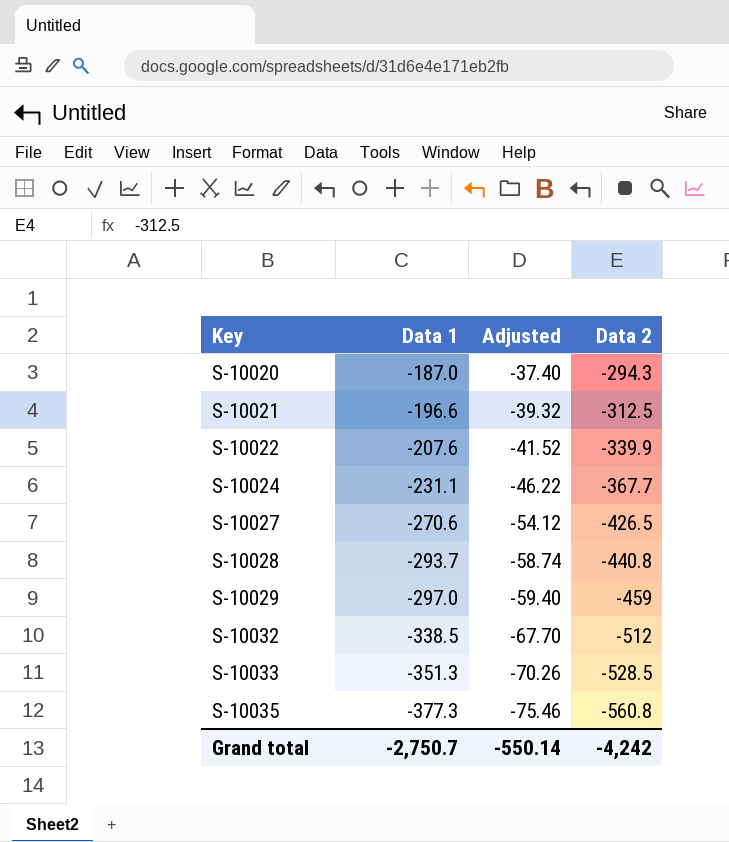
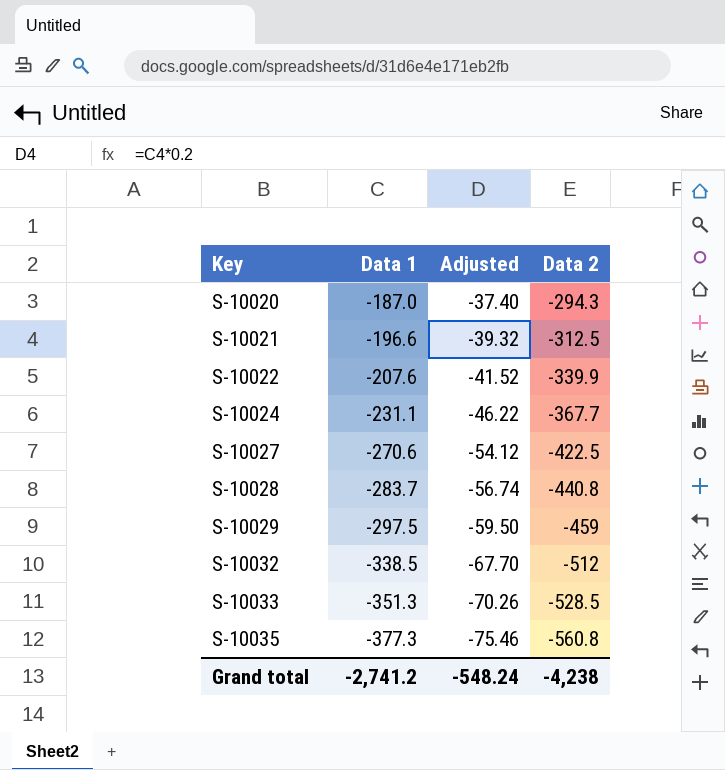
S-10027 | Data 2: -426.5 -> -422.5
S-10028 | Data 1: -293.7 -> -283.7
S-10028 | Adjusted: -58.74 -> -56.74
S-10029 | Data 1: -297.0 -> -297.5
S-10029 | Adjusted: -59.40 -> -59.50
Grand total | Data 1: -2,750.7 -> -2,741.2
Grand total | Adjusted: -550.14 -> -548.24
Grand total | Data 2: -4,242 -> -4,238

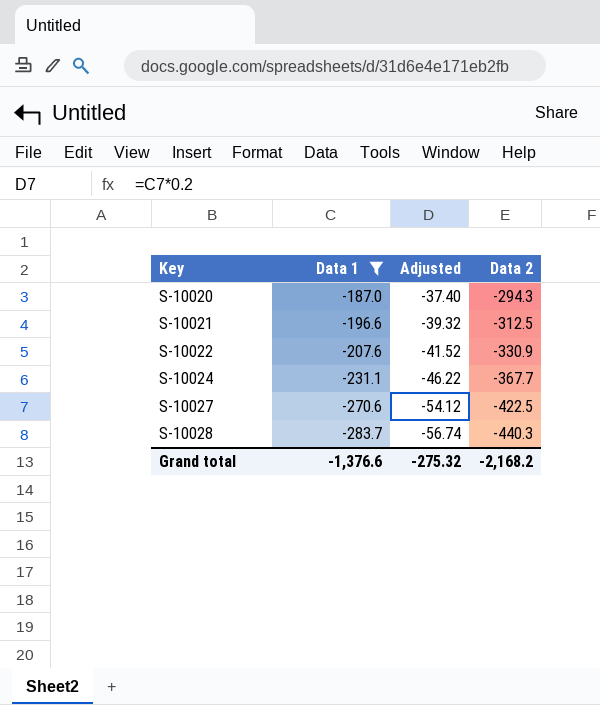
filter: none -> Data 1 >= -283.7
S-10022 | Data 2: -339.9 -> -330.9
S-10028 | Data 2: -440.8 -> -440.3
Grand total | Data 1: -2,741.2 -> -1,376.6
Grand total | Adjusted: -548.24 -> -275.32
Grand total | Data 2: -4,238 -> -2,168.2

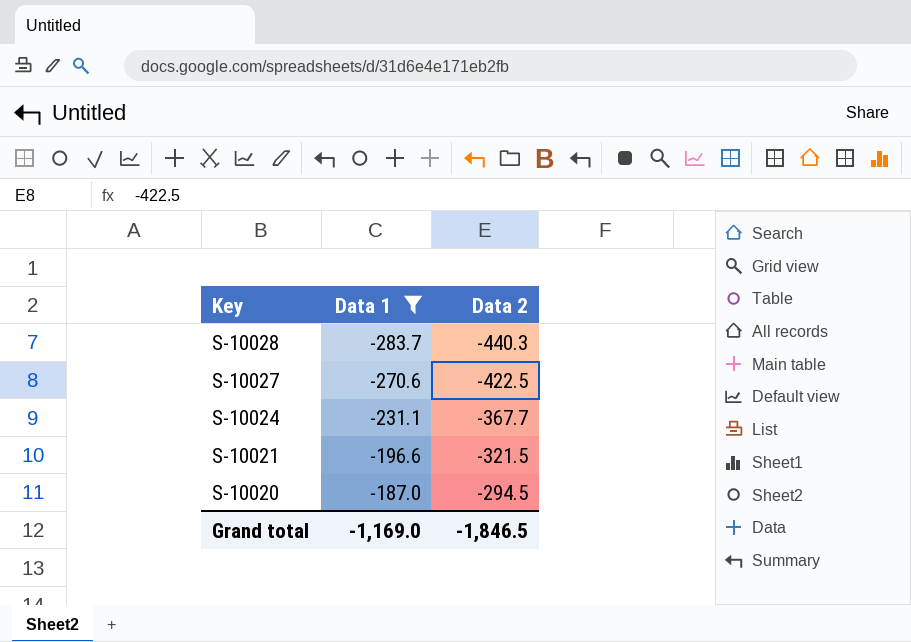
row order: Key ascending -> Key descending
column Adjusted | formula: [Data 1] * 0.2 -> none
row S-10022: -207.6 | -41.52 | -330.9 -> none
S-10021 | Data 2: -312.5 -> -321.5
S-10020 | Data 2: -294.3 -> -294.5
Grand total | Data 1: -1,376.6 -> -1,169.0
Grand total | Data 2: -2,168.2 -> -1,846.5

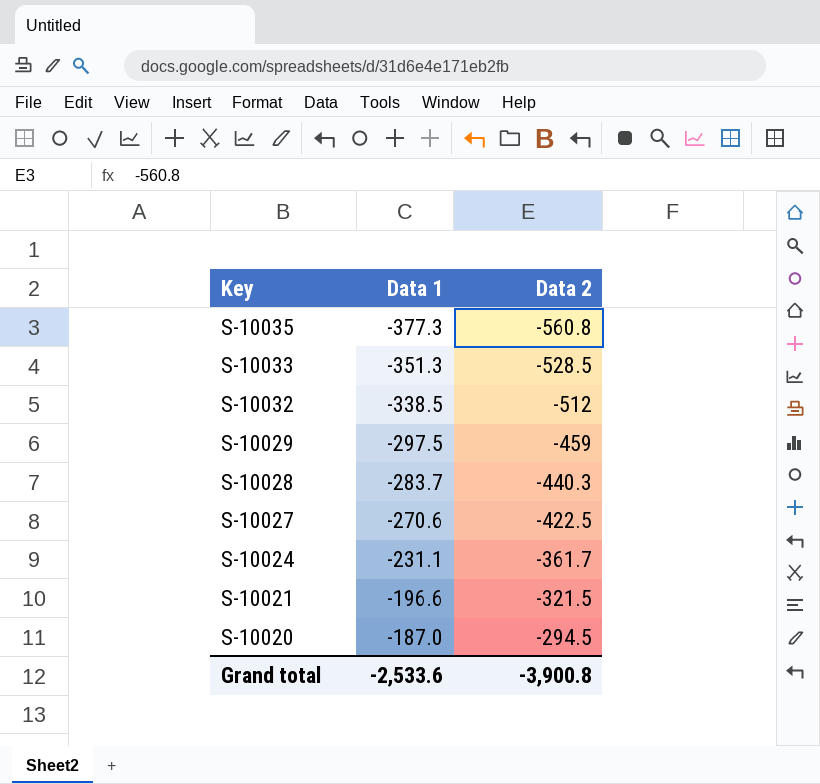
filter: Data 1 >= -283.7 -> none
S-10024 | Data 2: -367.7 -> -361.7
Grand total | Data 1: -1,169.0 -> -2,533.6
Grand total | Data 2: -1,846.5 -> -3,900.8

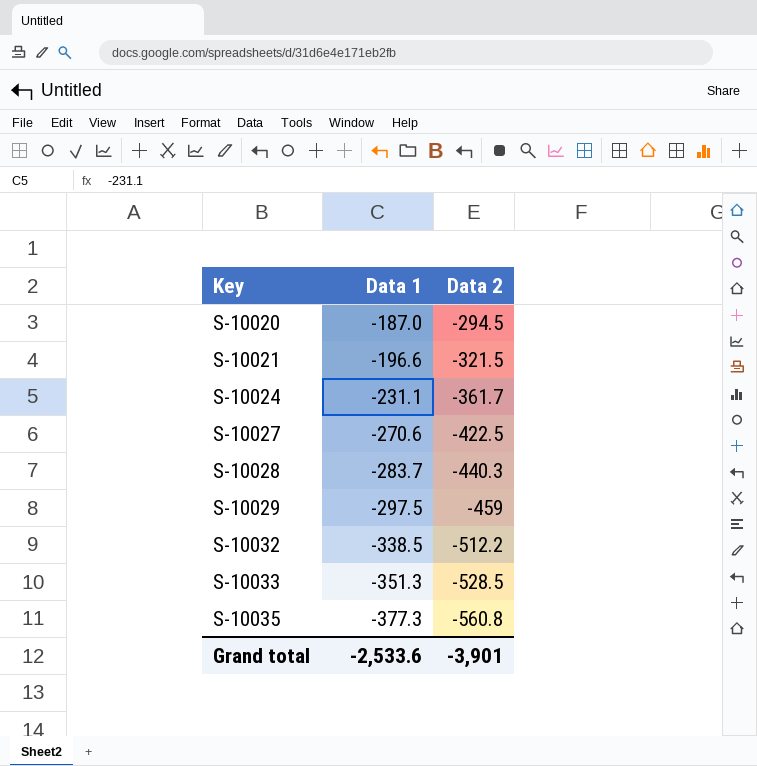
row order: Key descending -> Key ascending
S-10032 | Data 2: -512 -> -512.2
Grand total | Data 2: -3,900.8 -> -3,901

